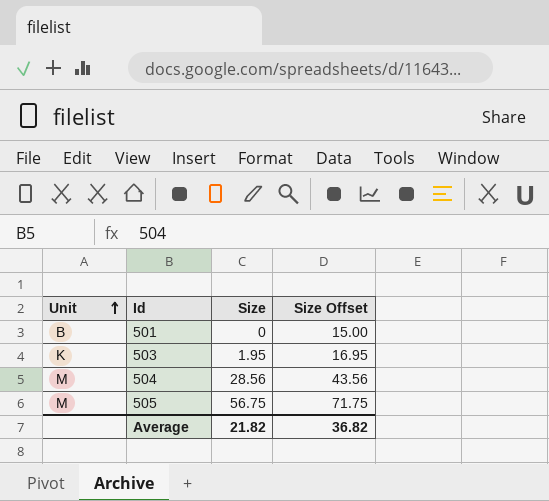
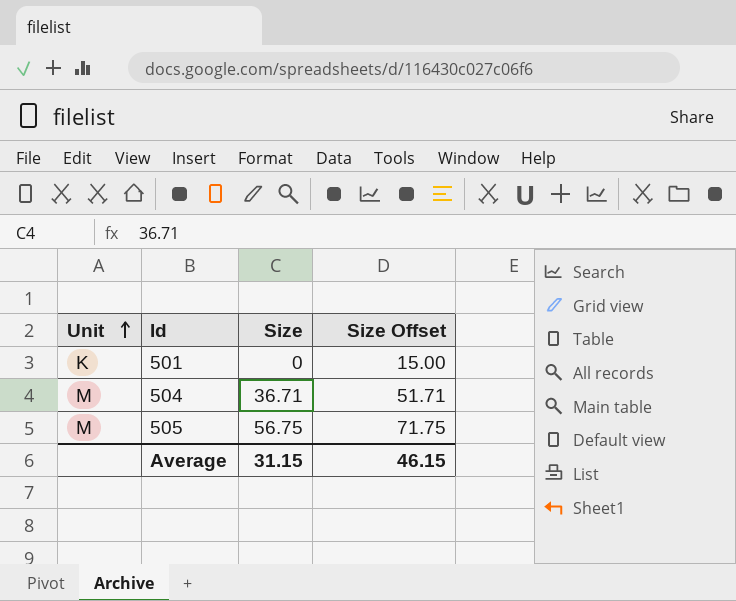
row 503: K | 1.95 | 16.95 -> none
501 | Unit: B -> K
504 | Size: 28.56 -> 36.71
504 | Size Offset: 43.56 -> 51.71
Average | Size: 21.82 -> 31.15
Average | Size Offset: 36.82 -> 46.15

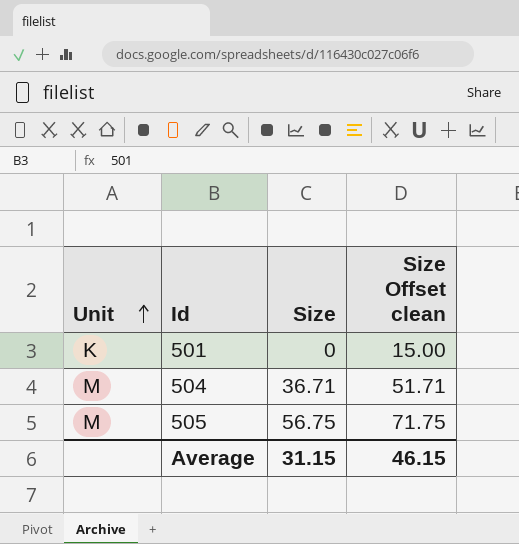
column name: Size Offset -> Size Offset clean

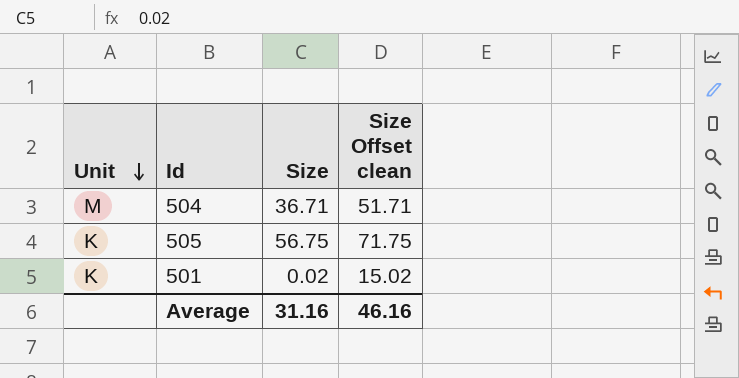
row order: Unit ascending -> Unit descending
505 | Unit: M -> K
501 | Size: 0 -> 0.02
501 | Size Offset clean: 15.00 -> 15.02
Average | Size: 31.15 -> 31.16
Average | Size Offset clean: 46.15 -> 46.16

